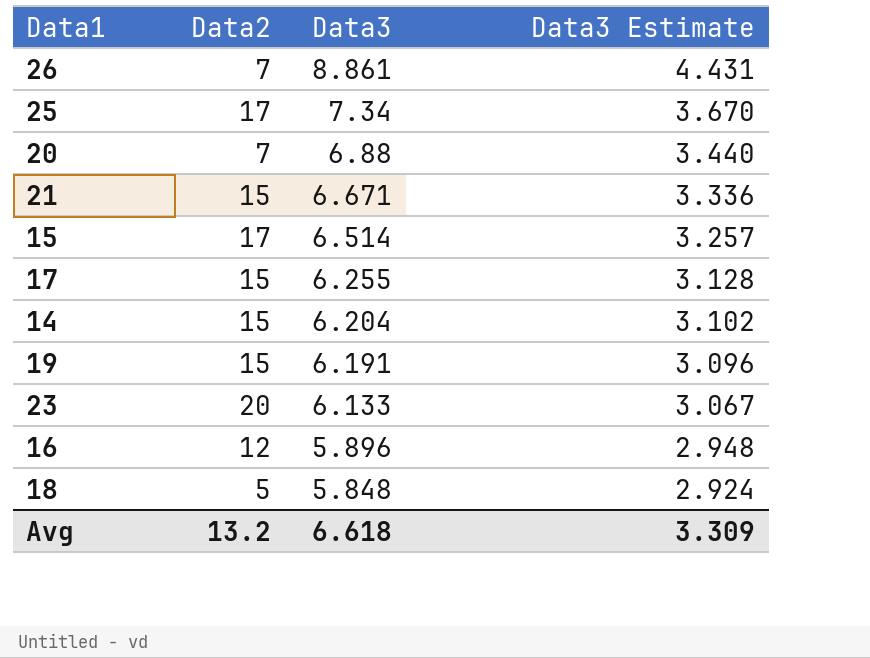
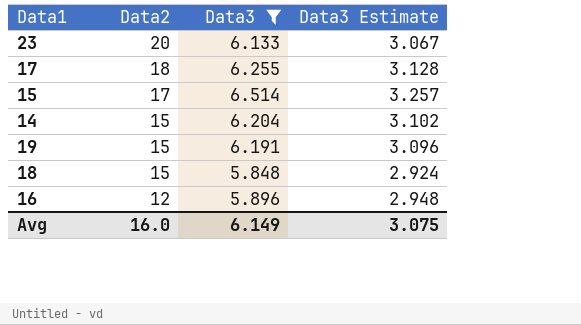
filter: none -> Data3 <= 6.514
row order: Data3 descending -> Data2 descending
17 | Data2: 15 -> 18
18 | Data2: 5 -> 15
Avg | Data2: 13.2 -> 16.0
Avg | Data3: 6.618 -> 6.149
Avg | Data3 Estimate: 3.309 -> 3.075

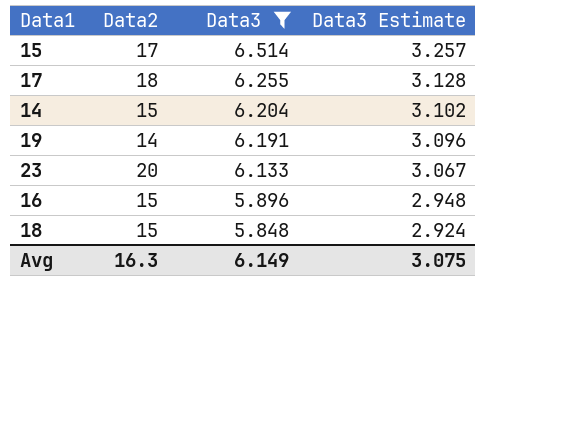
row order: Data2 descending -> Data3 descending
19 | Data2: 15 -> 14
16 | Data2: 12 -> 15
Avg | Data2: 16.0 -> 16.3

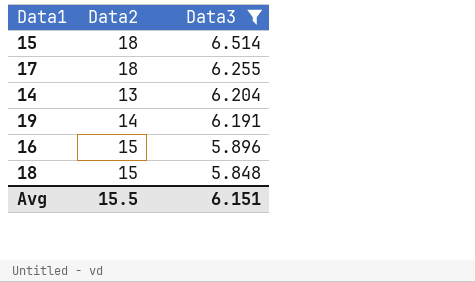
column Data3 Estimate | formula: [Data3] * 0.5 -> none
row 23: 20 | 6.133 | 3.067 -> none
15 | Data2: 17 -> 18
14 | Data2: 15 -> 13
Avg | Data2: 16.3 -> 15.5
Avg | Data3: 6.149 -> 6.151

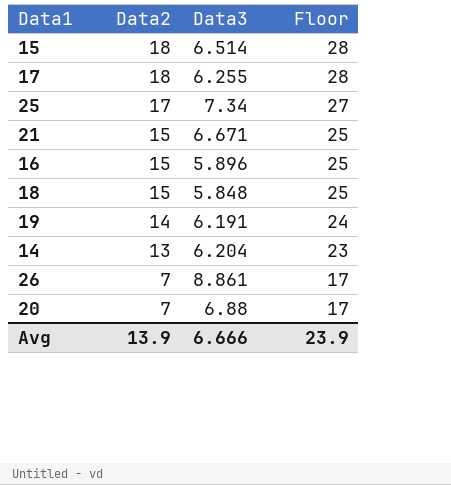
filter: Data3 <= 6.514 -> none
row order: Data3 descending -> Data2 descending
column Floor | formula: none -> [Data2] + 10
Avg | Data2: 15.5 -> 13.9
Avg | Data3: 6.151 -> 6.666

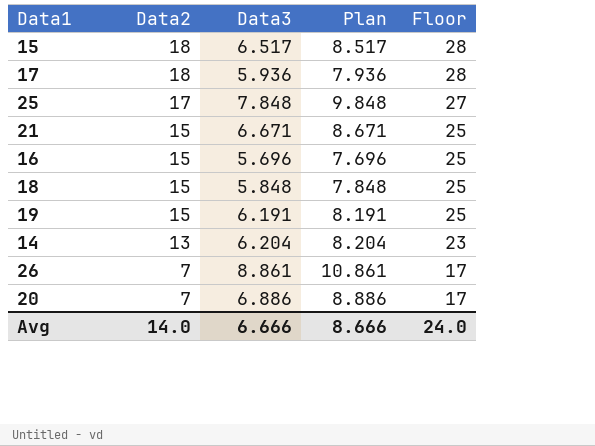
column Plan | formula: none -> [Data3] + 2
15 | Data3: 6.514 -> 6.517
17 | Data3: 6.255 -> 5.936
25 | Data3: 7.34 -> 7.848
16 | Data3: 5.896 -> 5.696
19 | Data2: 14 -> 15
19 | Floor: 24 -> 25
20 | Data3: 6.88 -> 6.886
Avg | Data2: 13.9 -> 14.0
Avg | Floor: 23.9 -> 24.0

